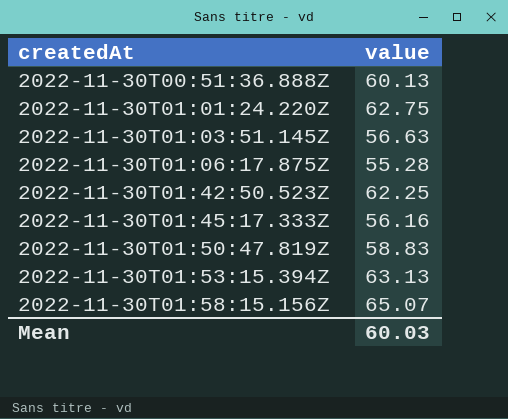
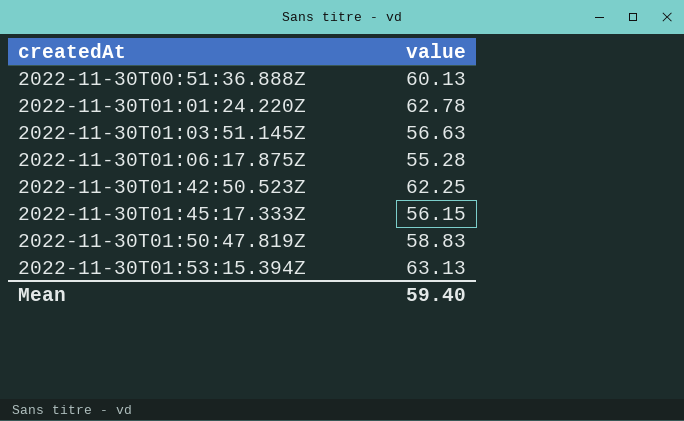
row 2022-11-30T01:58:15.156Z: 65.07 -> none
2022-11-30T01:01:24.220Z | value: 62.75 -> 62.78
2022-11-30T01:45:17.333Z | value: 56.16 -> 56.15
Mean | value: 60.03 -> 59.40

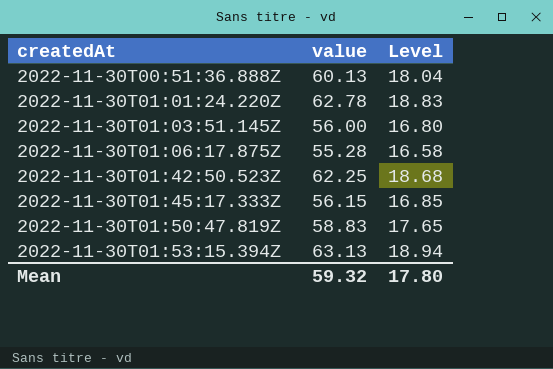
column Level | formula: none -> [value] * 0.3
2022-11-30T01:03:51.145Z | value: 56.63 -> 56.00
Mean | value: 59.40 -> 59.32

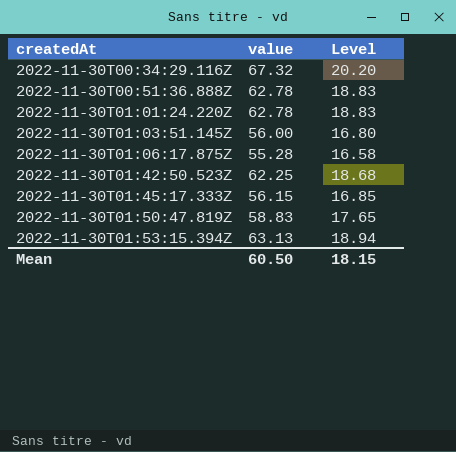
row 2022-11-30T00:34:29.116Z: none -> 67.32 | 20.20
2022-11-30T00:51:36.888Z | value: 60.13 -> 62.78
2022-11-30T00:51:36.888Z | Level: 18.04 -> 18.83
Mean | value: 59.32 -> 60.50
Mean | Level: 17.80 -> 18.15

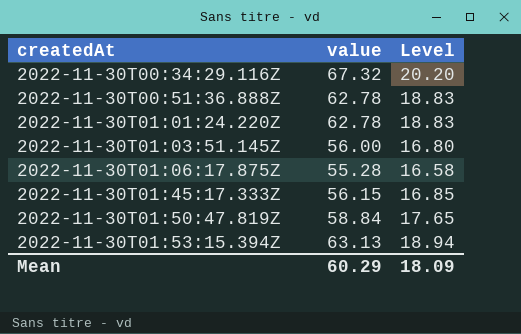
row 2022-11-30T01:42:50.523Z: 62.25 | 18.68 -> none
2022-11-30T01:50:47.819Z | value: 58.83 -> 58.84
Mean | value: 60.50 -> 60.29
Mean | Level: 18.15 -> 18.09

